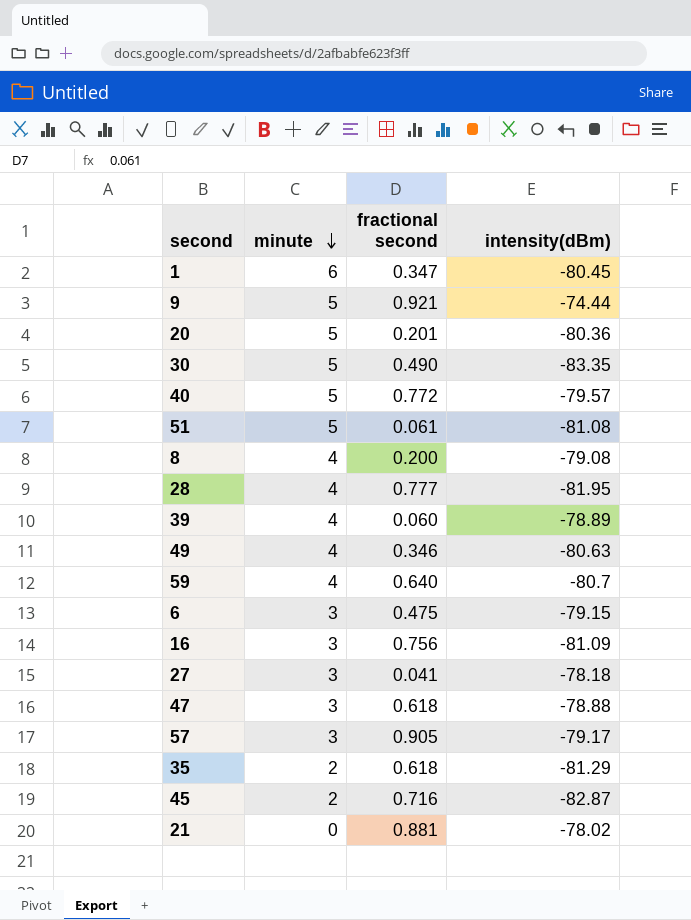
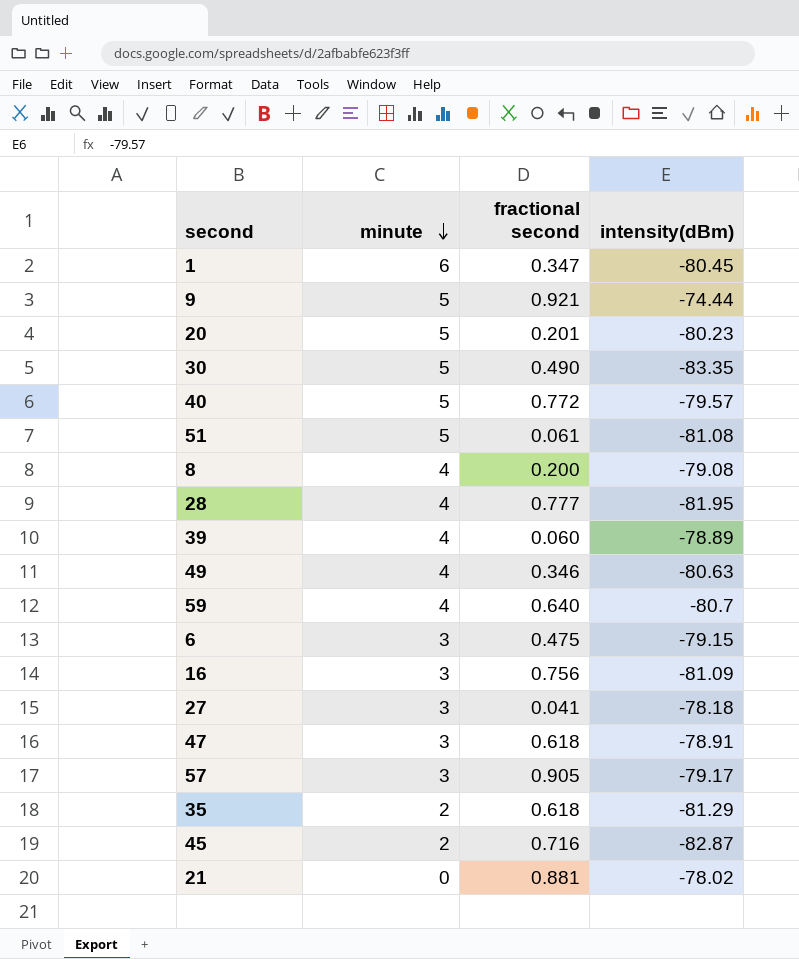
20 | intensity(dBm): -80.36 -> -80.23
47 | intensity(dBm): -78.88 -> -78.91

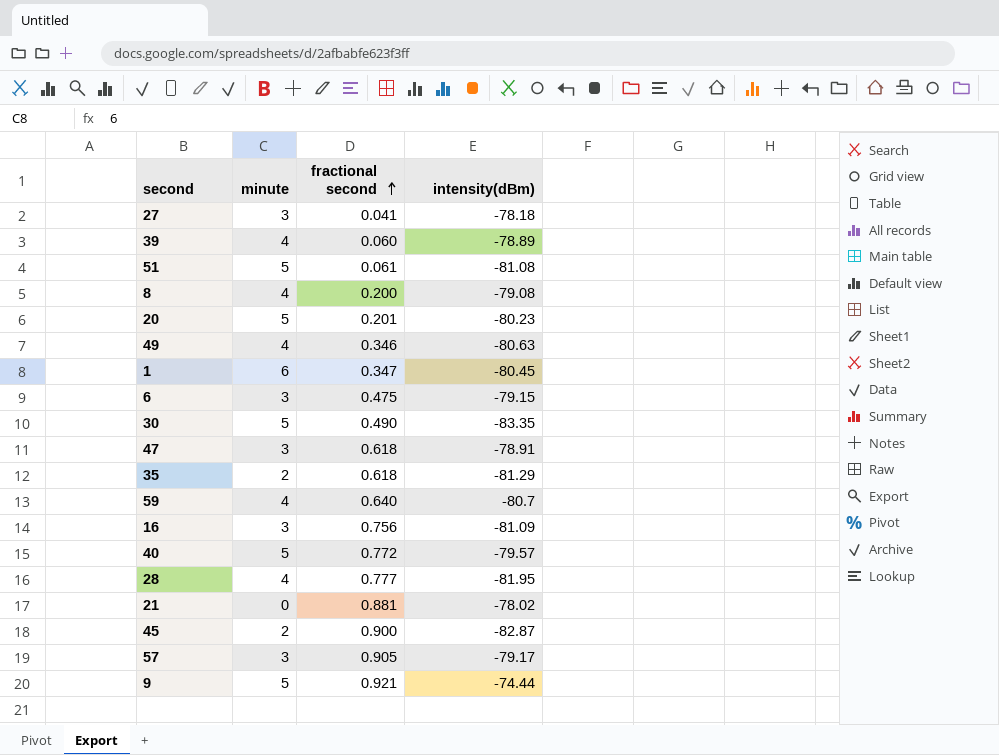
row order: minute descending -> fractional second ascending
45 | fractional second: 0.716 -> 0.900

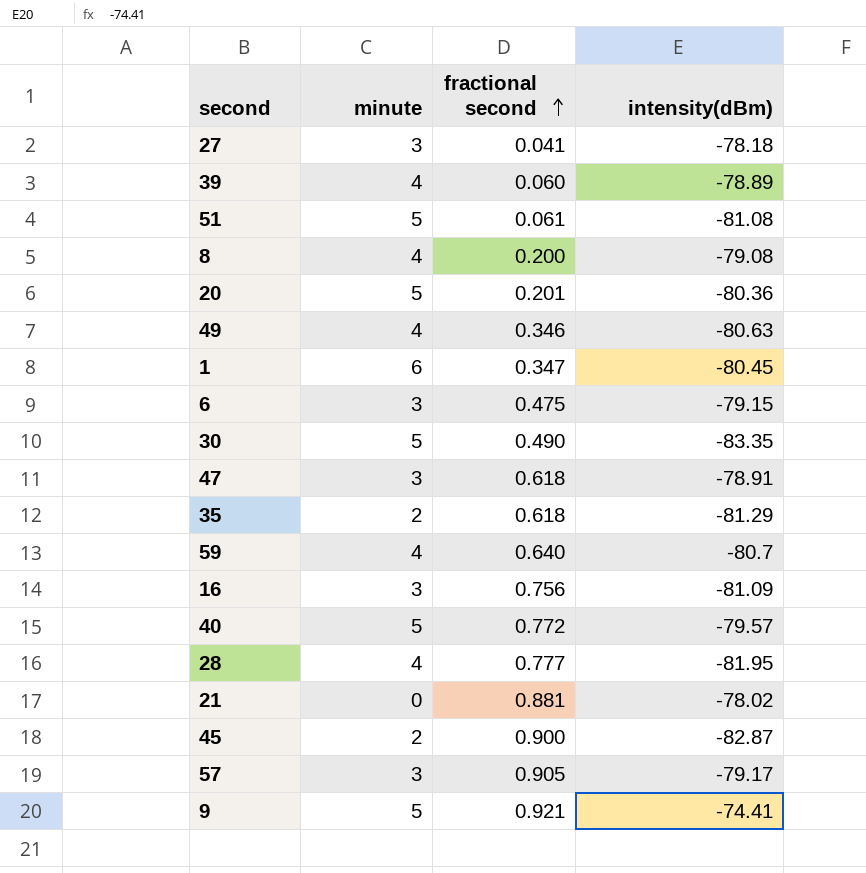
20 | intensity(dBm): -80.23 -> -80.36
9 | intensity(dBm): -74.44 -> -74.41

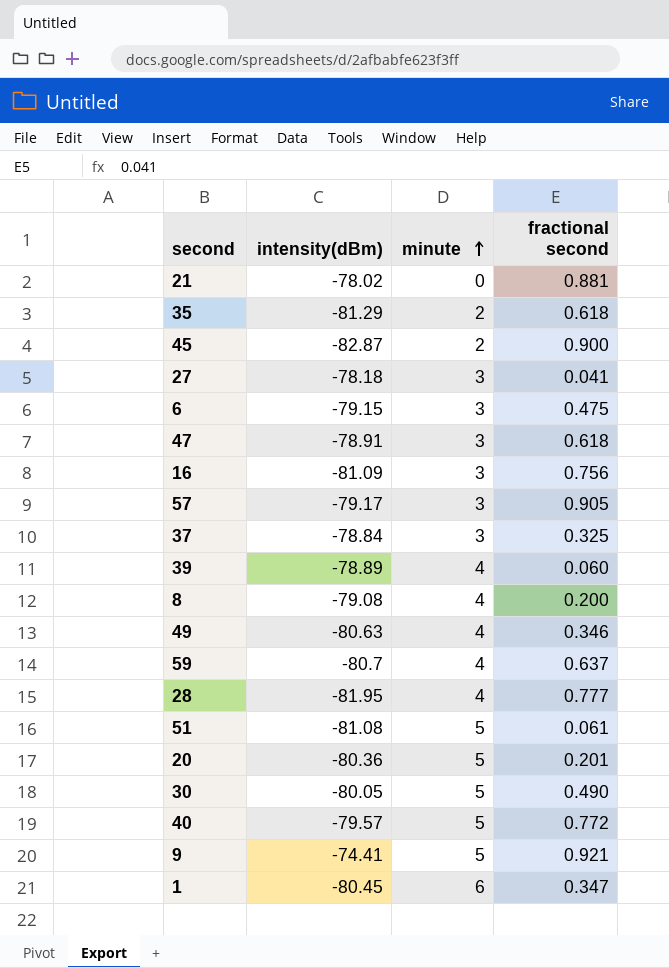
row order: fractional second ascending -> minute ascending
column intensity(dBm) | position: 4 -> 2
row 37: none -> -78.84 | 3 | 0.325
59 | fractional second: 0.640 -> 0.637
30 | intensity(dBm): -83.35 -> -80.05

